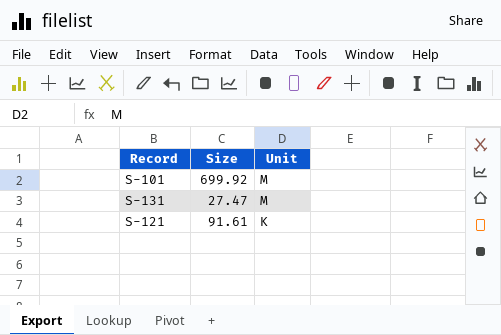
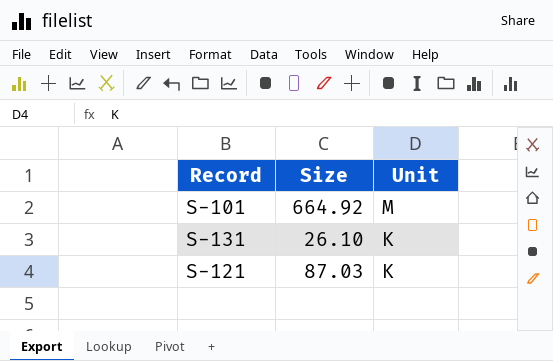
S-101 | Size: 699.92 -> 664.92
S-131 | Size: 27.47 -> 26.10
S-131 | Unit: M -> K
S-121 | Size: 91.61 -> 87.03

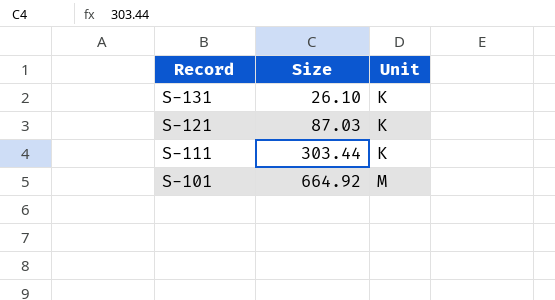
row order: Unit descending -> Record descending
row S-111: none -> 303.44 | K

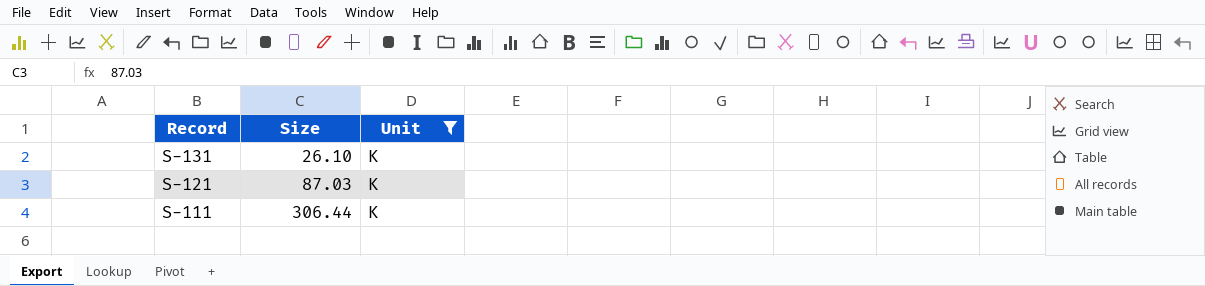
filter: none -> Unit = K
S-111 | Size: 303.44 -> 306.44

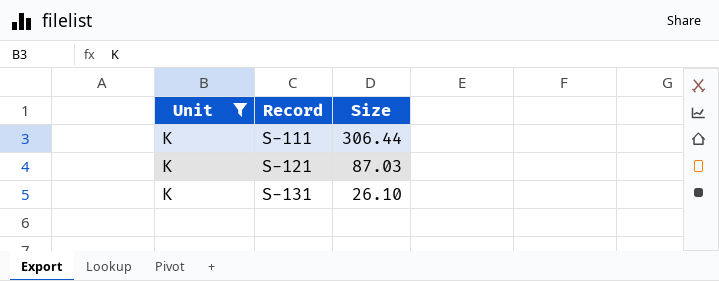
row order: Record descending -> Record ascending
column Unit | position: 3 -> 1

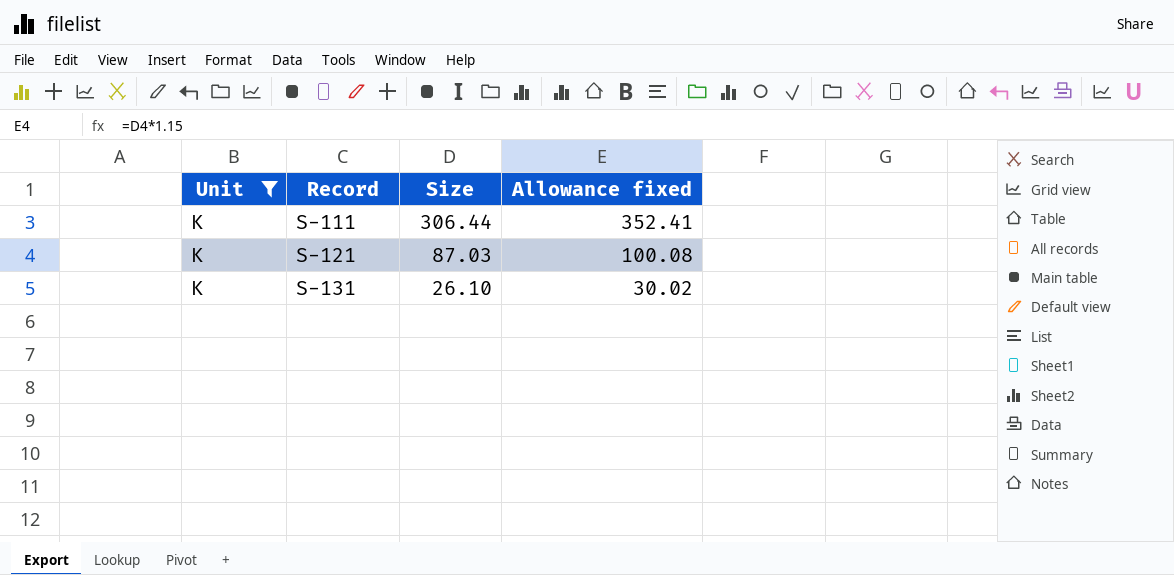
column Allowance fixed | formula: none -> [Size] * 1.15

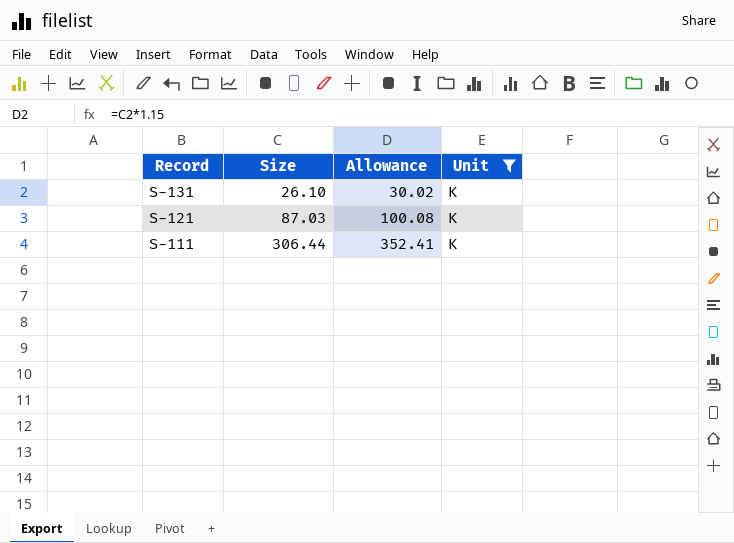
row order: Record ascending -> Record descending
column name: Allowance fixed -> Allowance
column Unit | position: 1 -> 4

